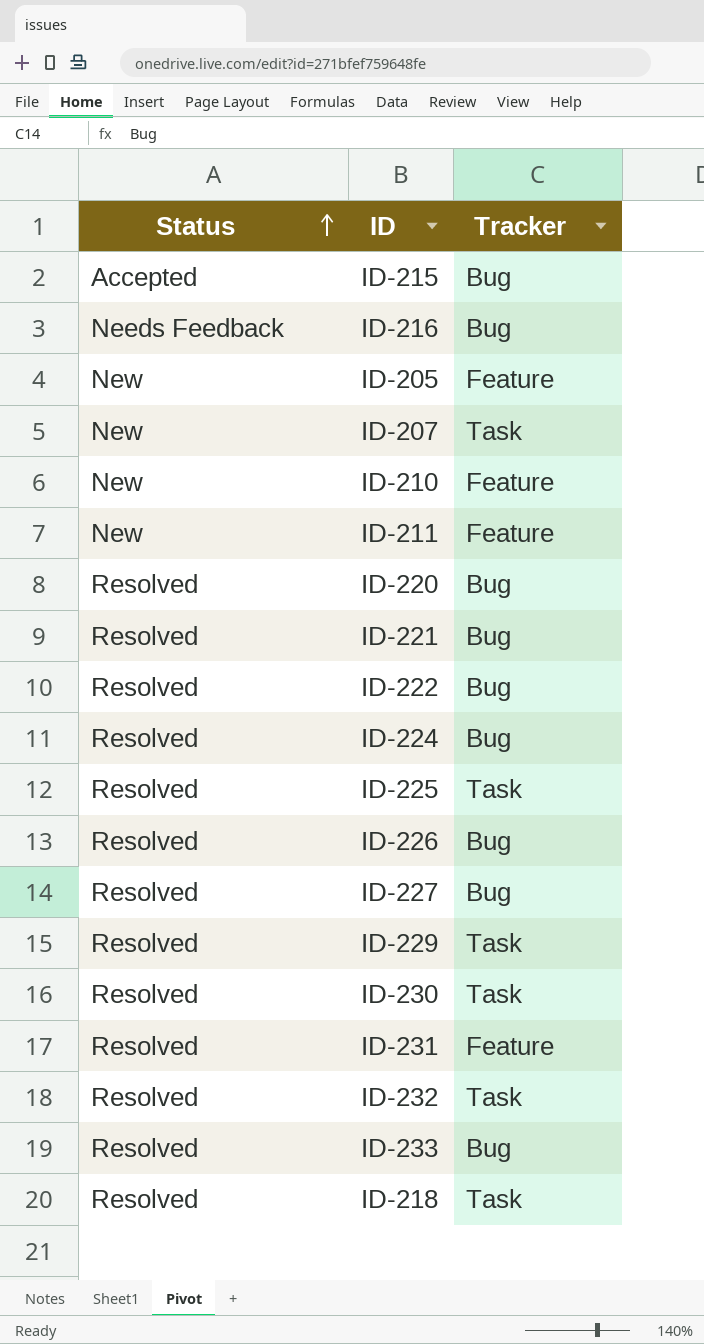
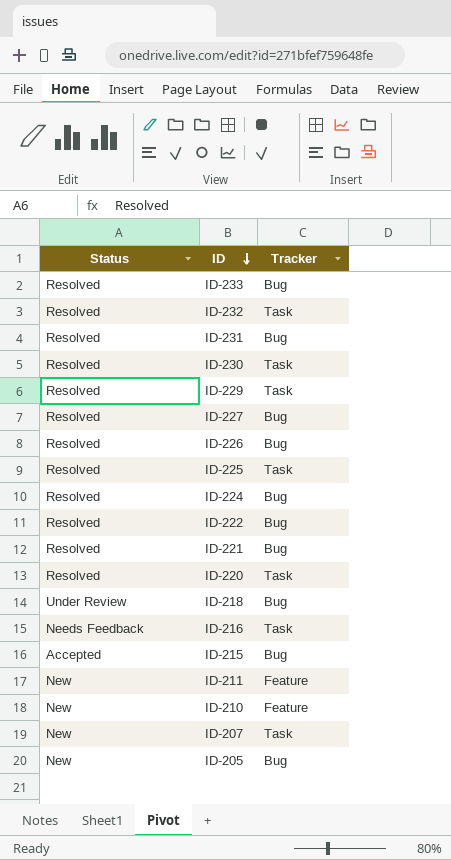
row order: Status ascending -> ID descending
ID-231 | Tracker: Feature -> Bug
ID-220 | Tracker: Bug -> Task
ID-218 | Status: Resolved -> Under Review
ID-218 | Tracker: Task -> Bug
ID-216 | Tracker: Bug -> Task
ID-205 | Tracker: Feature -> Bug

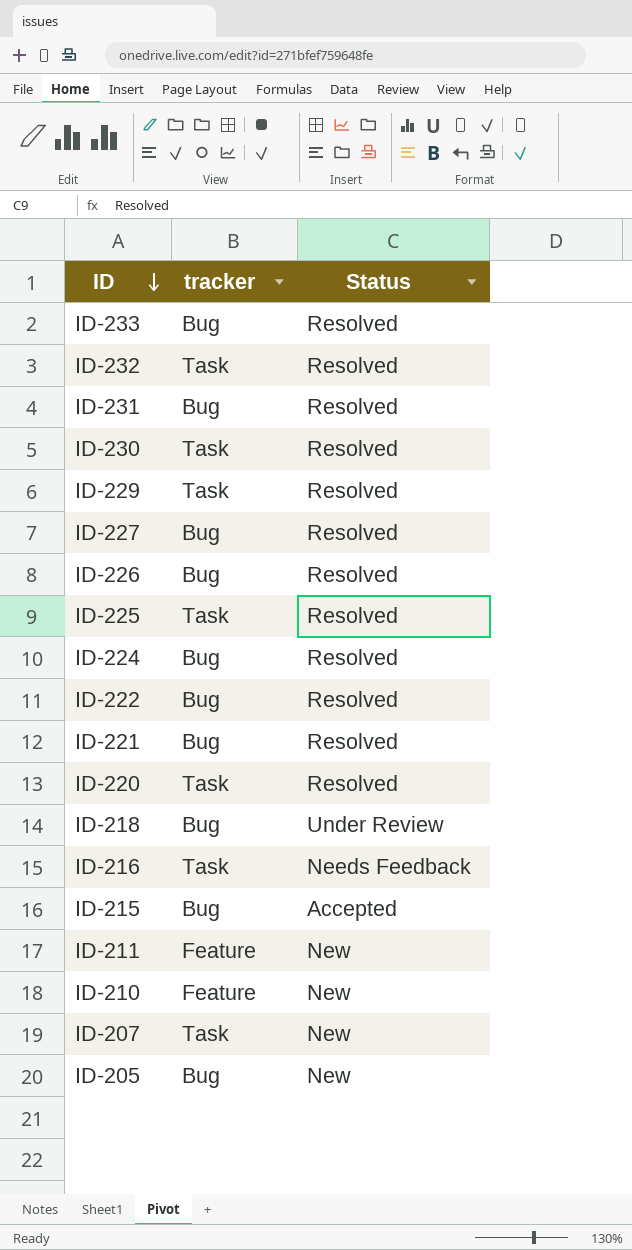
column name: Tracker -> tracker
column Status | position: 1 -> 3

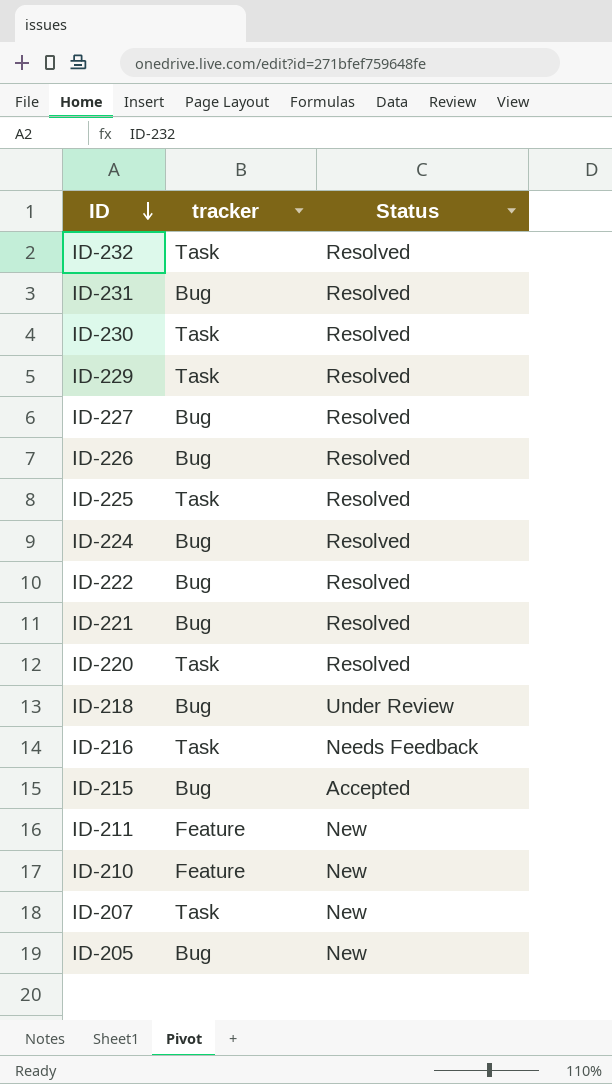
row ID-233: Bug | Resolved -> none

